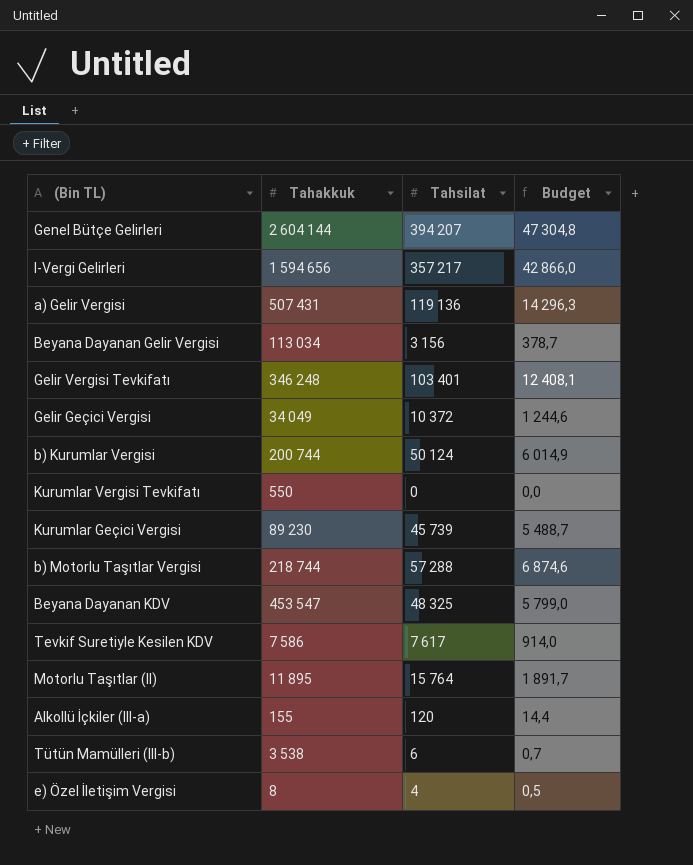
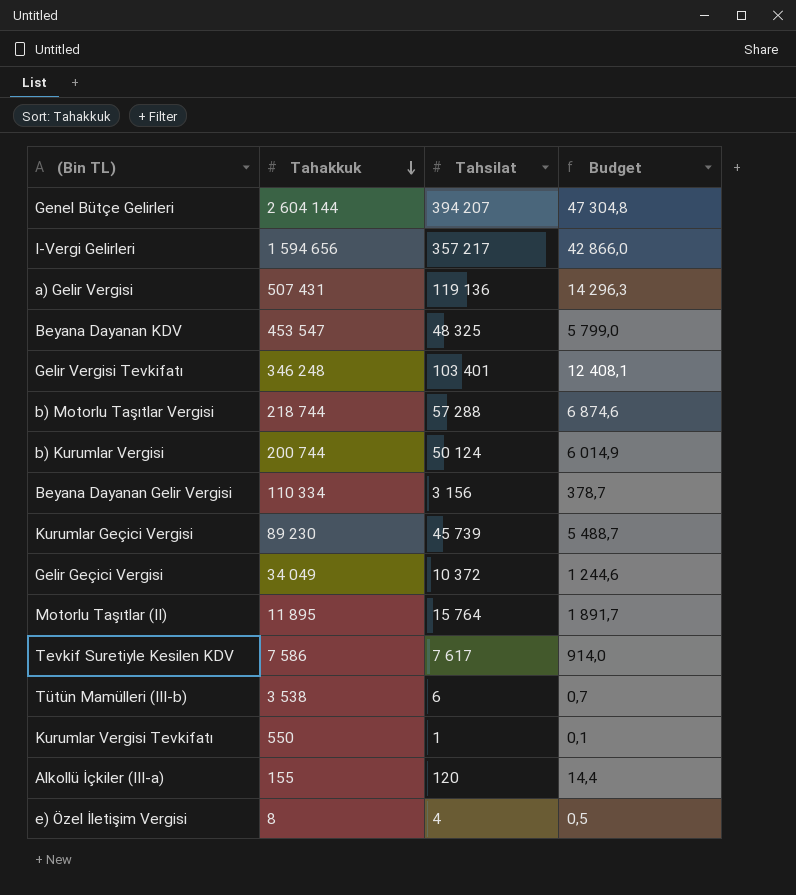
row order: none -> Tahakkuk descending
Beyana Dayanan Gelir Vergisi | Tahakkuk: 113 034 -> 110 334
Kurumlar Vergisi Tevkifatı | Tahsilat: 0 -> 1
Kurumlar Vergisi Tevkifatı | Budget: 0,0 -> 0,1

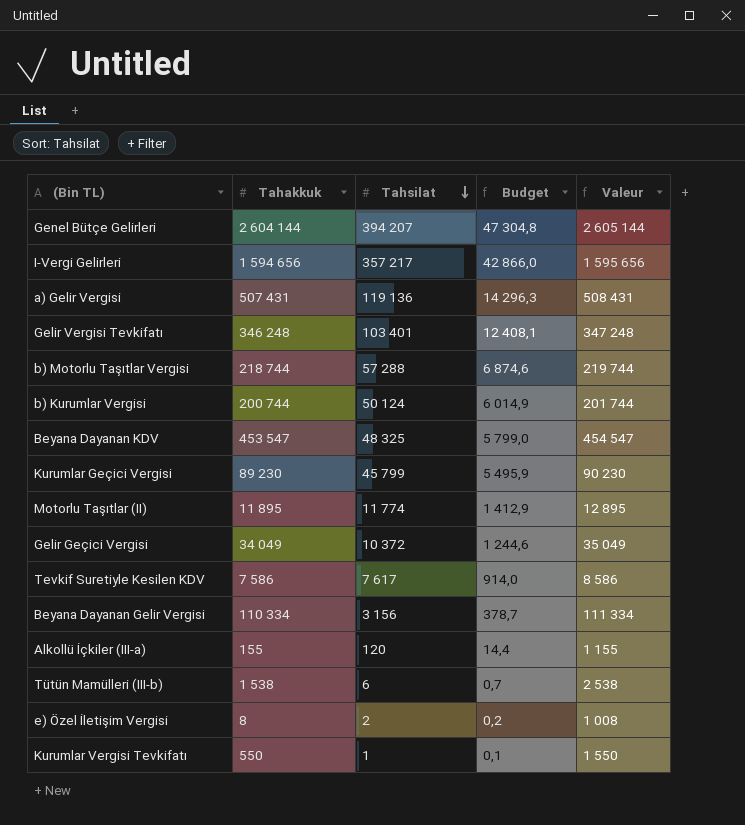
row order: Tahakkuk descending -> Tahsilat descending
column Valeur | formula: none -> [Tahakkuk] + 1000
Kurumlar Geçici Vergisi | Tahsilat: 45 739 -> 45 799
Kurumlar Geçici Vergisi | Budget: 5 488,7 -> 5 495,9
Motorlu Taşıtlar (II) | Tahsilat: 15 764 -> 11 774
Motorlu Taşıtlar (II) | Budget: 1 891,7 -> 1 412,9
Tütün Mamülleri (III-b) | Tahakkuk: 3 538 -> 1 538
e) Özel İletişim Vergisi | Tahsilat: 4 -> 2
e) Özel İletişim Vergisi | Budget: 0,5 -> 0,2

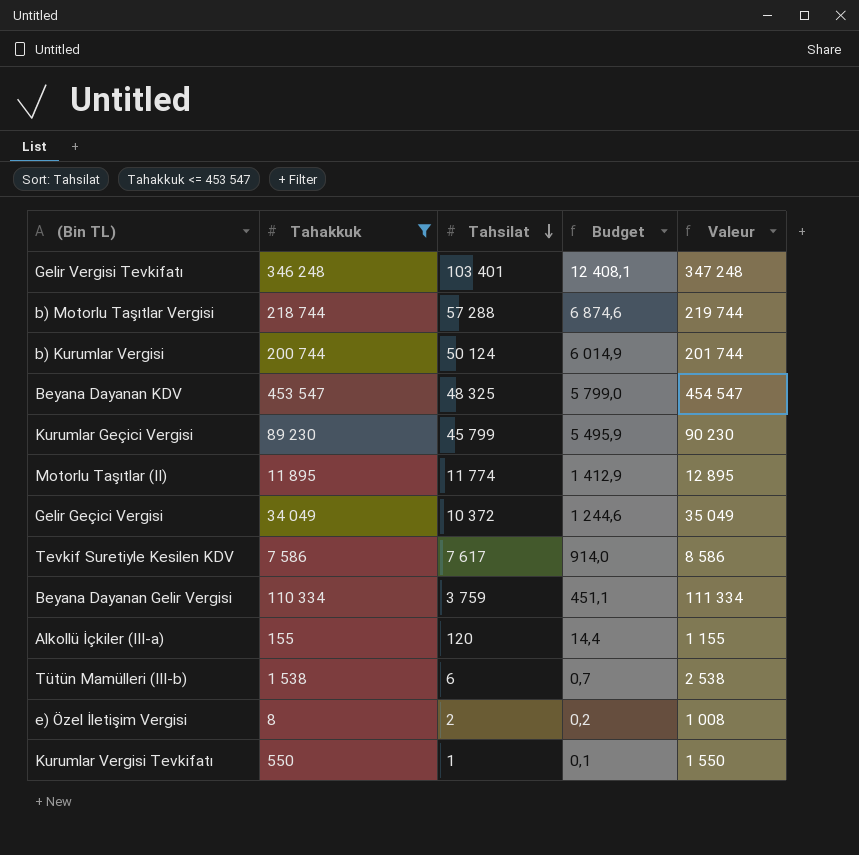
filter: none -> Tahakkuk <= 453 547
Beyana Dayanan Gelir Vergisi | Tahsilat: 3 156 -> 3 759
Beyana Dayanan Gelir Vergisi | Budget: 378,7 -> 451,1

